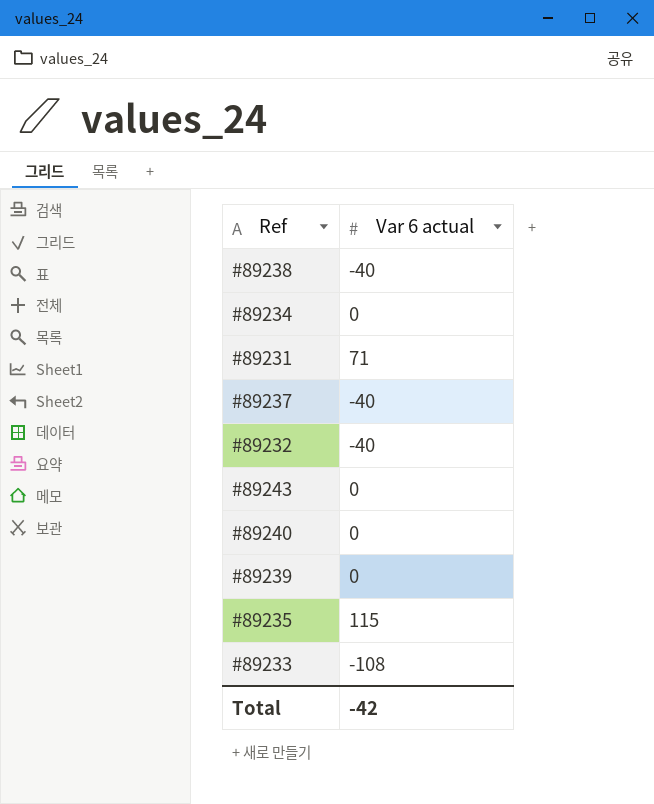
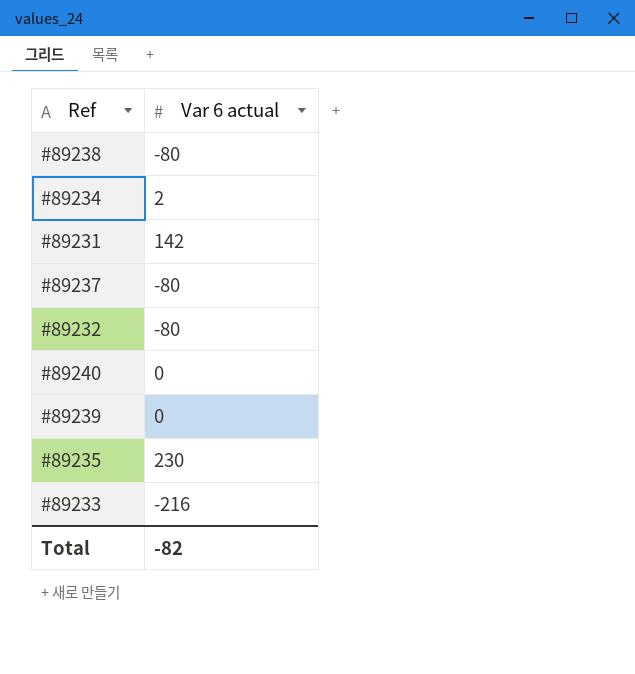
row #89243: 0 -> none
#89238 | Var 6 actual: -40 -> -80
#89234 | Var 6 actual: 0 -> 2
#89231 | Var 6 actual: 71 -> 142
#89237 | Var 6 actual: -40 -> -80
#89232 | Var 6 actual: -40 -> -80
#89235 | Var 6 actual: 115 -> 230
#89233 | Var 6 actual: -108 -> -216
Total | Var 6 actual: -42 -> -82

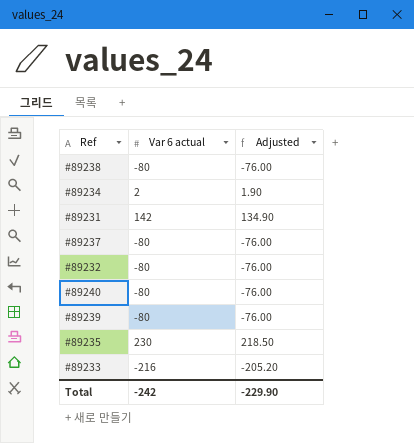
column Adjusted | formula: none -> [Var 6 actual] * 0.95
#89240 | Var 6 actual: 0 -> -80
#89239 | Var 6 actual: 0 -> -80
Total | Var 6 actual: -82 -> -242

